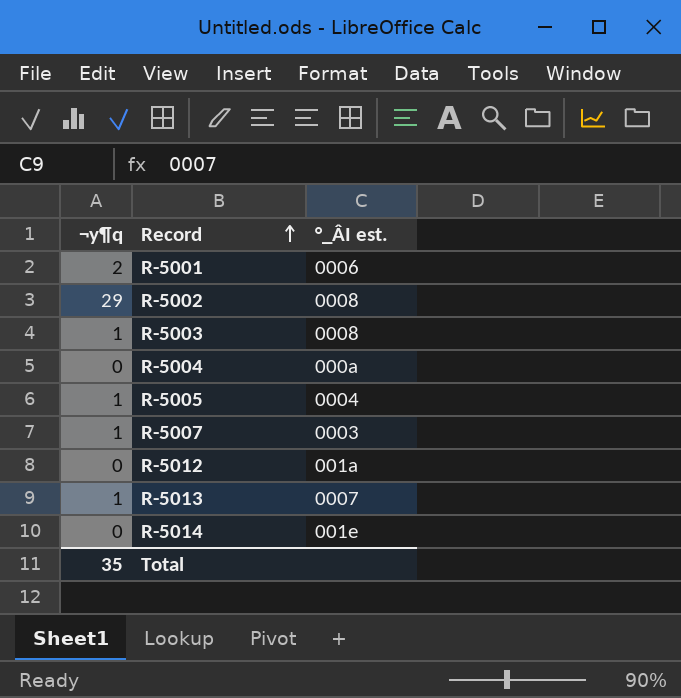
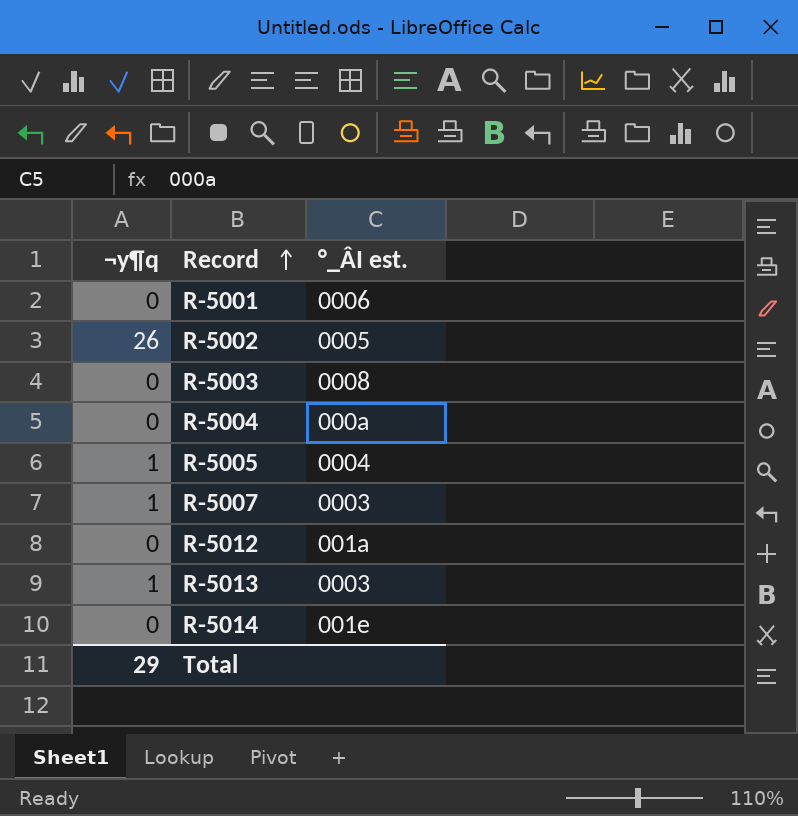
R-5001 | ¬y¶q: 2 -> 0
R-5002 | ¬y¶q: 29 -> 26
R-5002 | °_ÂI est.: 0008 -> 0005
R-5003 | ¬y¶q: 1 -> 0
R-5013 | °_ÂI est.: 0007 -> 0003
Total | ¬y¶q: 35 -> 29

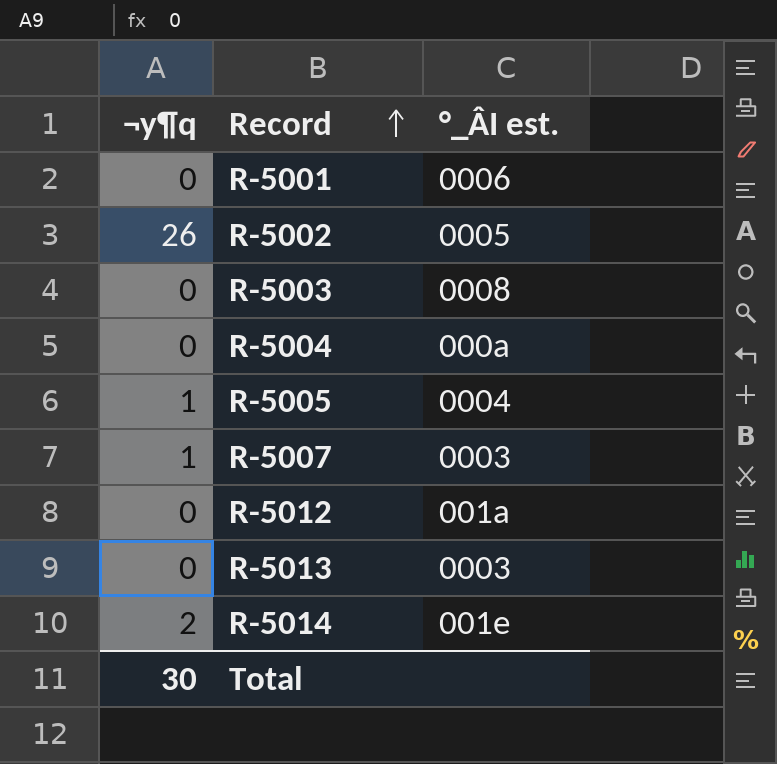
R-5013 | ¬y¶q: 1 -> 0
R-5014 | ¬y¶q: 0 -> 2
Total | ¬y¶q: 29 -> 30

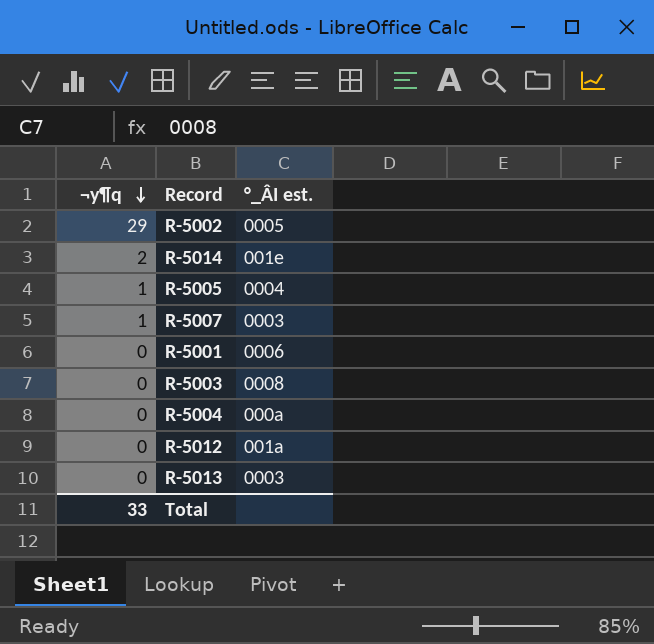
row order: Record ascending -> ¬y¶q descending
R-5002 | ¬y¶q: 26 -> 29
Total | ¬y¶q: 30 -> 33

